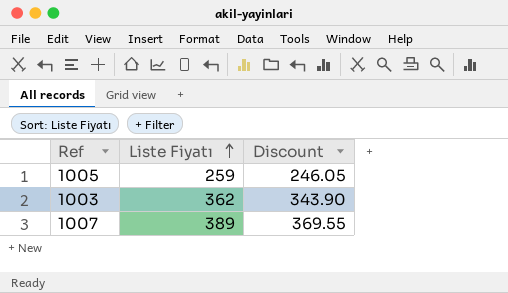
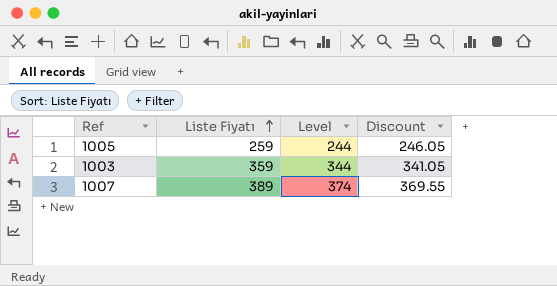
column Level | formula: none -> [Liste Fiyatı] - 15
1003 | Liste Fiyatı: 362 -> 359
1003 | Discount: 343.90 -> 341.05

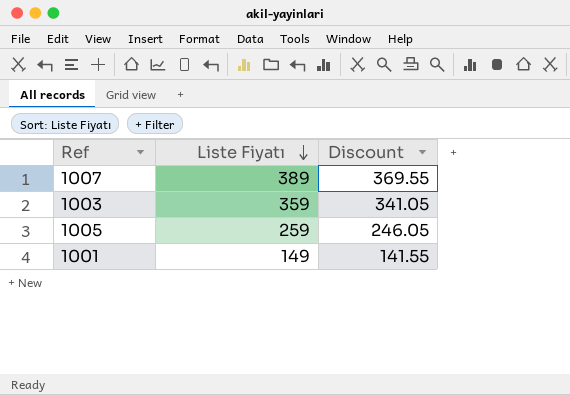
row order: Liste Fiyatı ascending -> Liste Fiyatı descending
column Level | formula: [Liste Fiyatı] - 15 -> none
row 1001: none -> 149 | 141.55

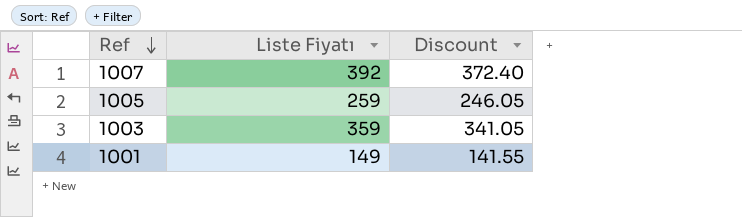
row order: Liste Fiyatı descending -> Ref descending
1007 | Liste Fiyatı: 389 -> 392
1007 | Discount: 369.55 -> 372.40

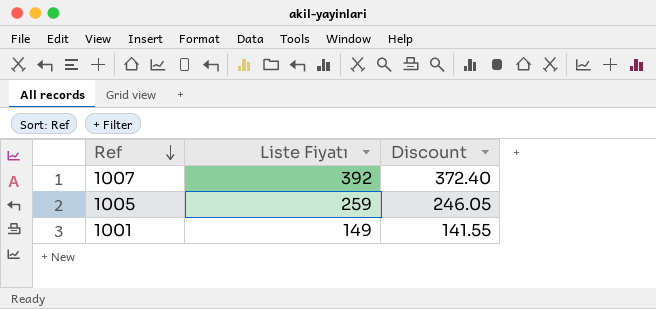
row 1003: 359 | 341.05 -> none

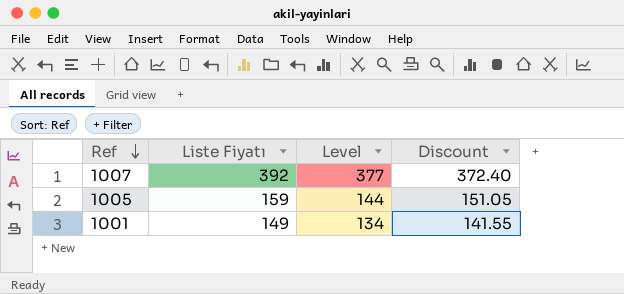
column Level | formula: none -> [Liste Fiyatı] - 15
1005 | Liste Fiyatı: 259 -> 159
1005 | Discount: 246.05 -> 151.05

